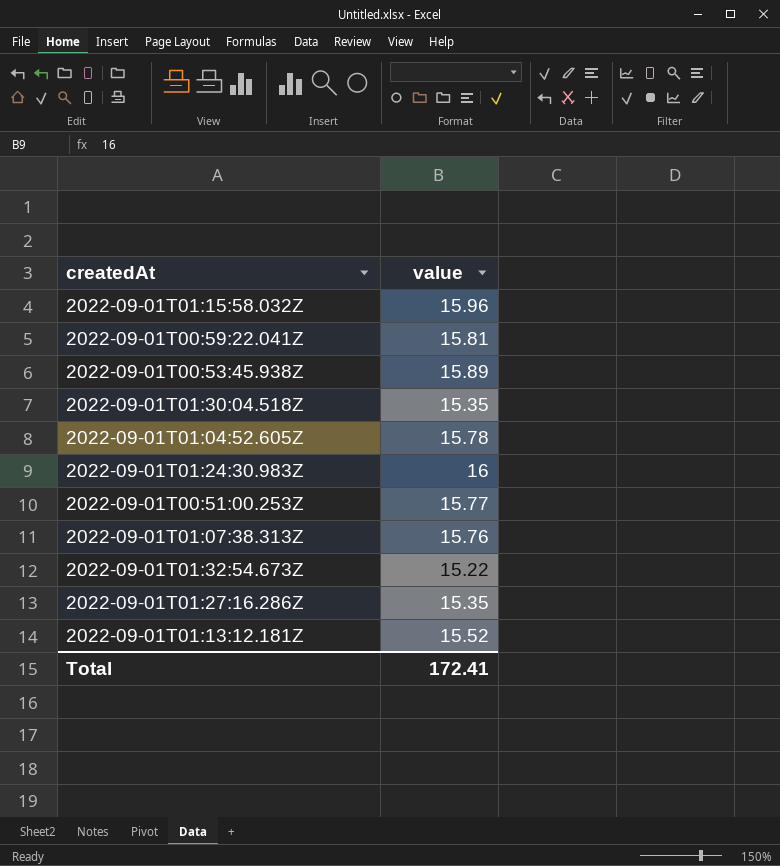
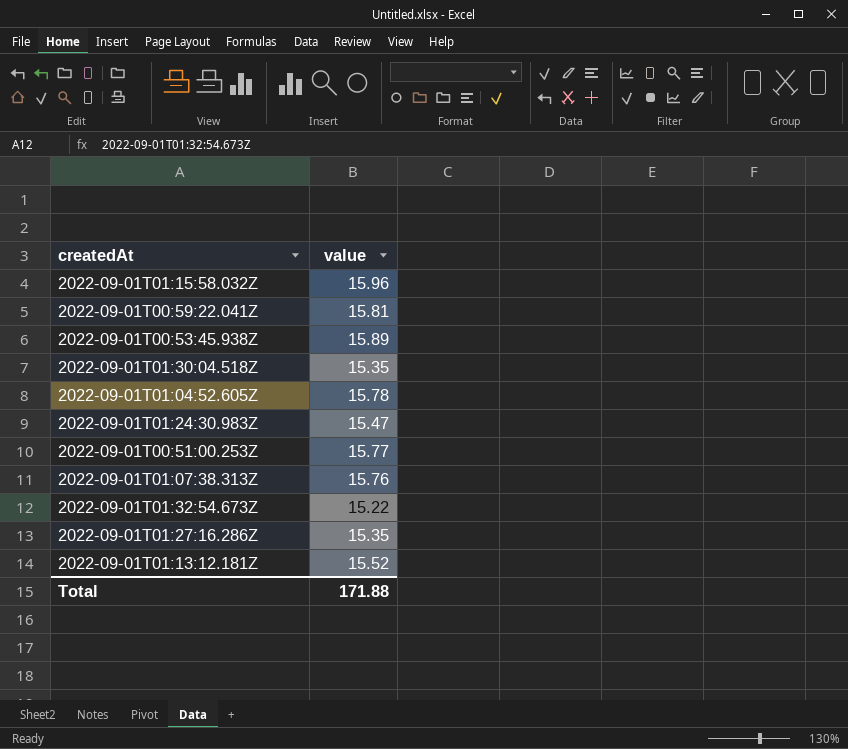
2022-09-01T01:24:30.983Z | value: 16 -> 15.47
Total | value: 172.41 -> 171.88

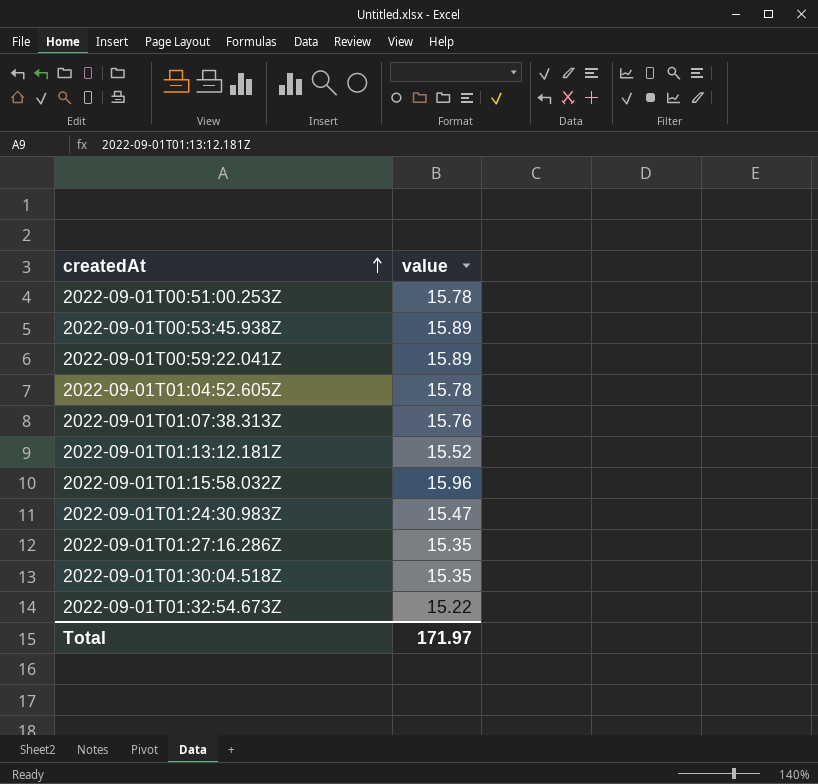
row order: none -> createdAt ascending
2022-09-01T00:51:00.253Z | value: 15.77 -> 15.78
2022-09-01T00:59:22.041Z | value: 15.81 -> 15.89
Total | value: 171.88 -> 171.97

